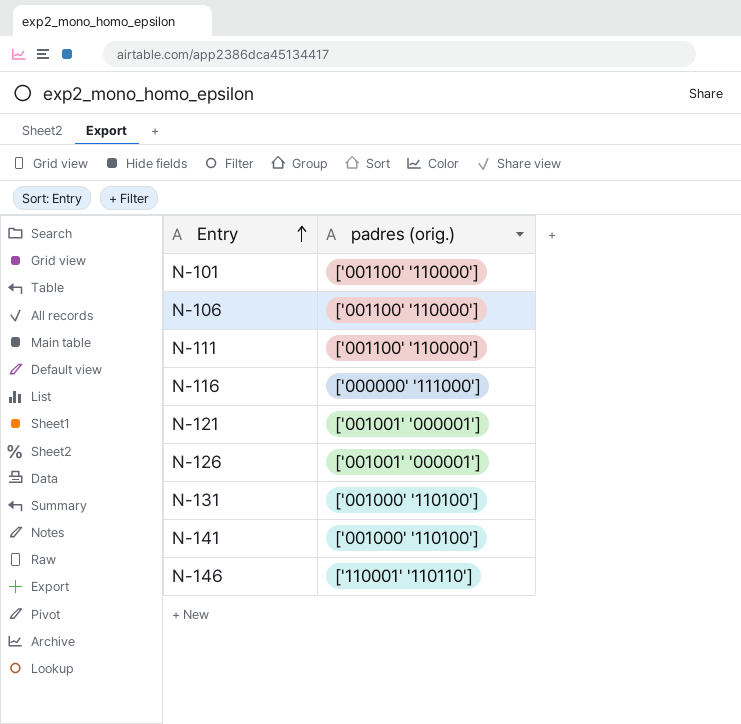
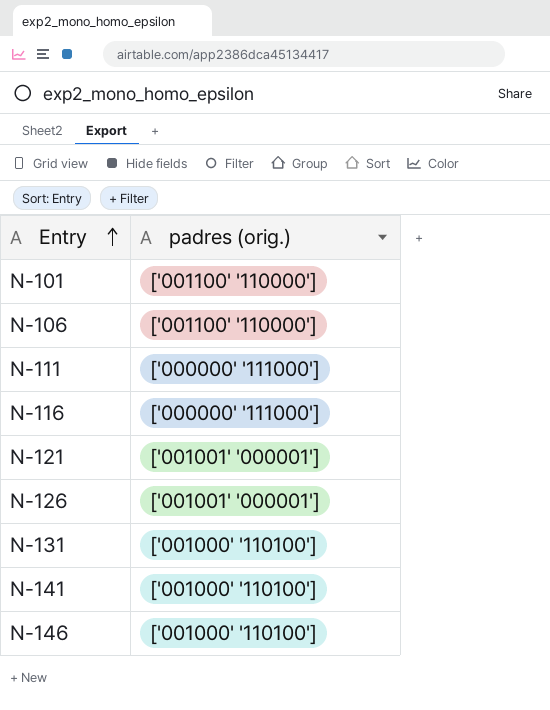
N-111 | padres (orig.): ['001100' '110000'] -> ['000000' '111000']
N-146 | padres (orig.): ['110001' '110110'] -> ['001000' '110100']

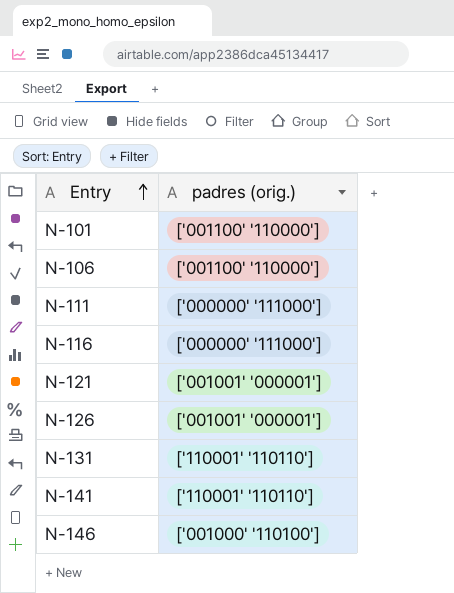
N-131 | padres (orig.): ['001000' '110100'] -> ['110001' '110110']
N-141 | padres (orig.): ['001000' '110100'] -> ['110001' '110110']

